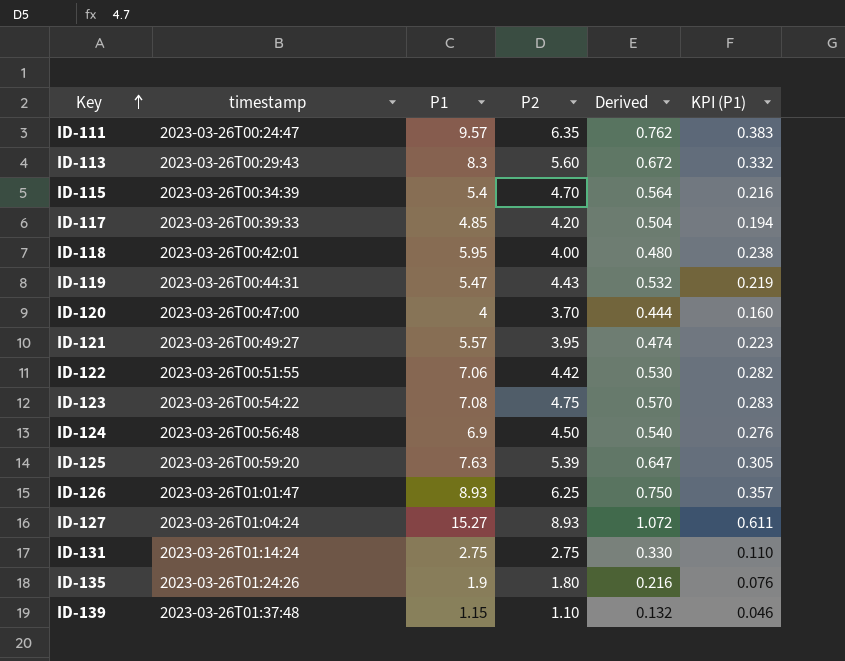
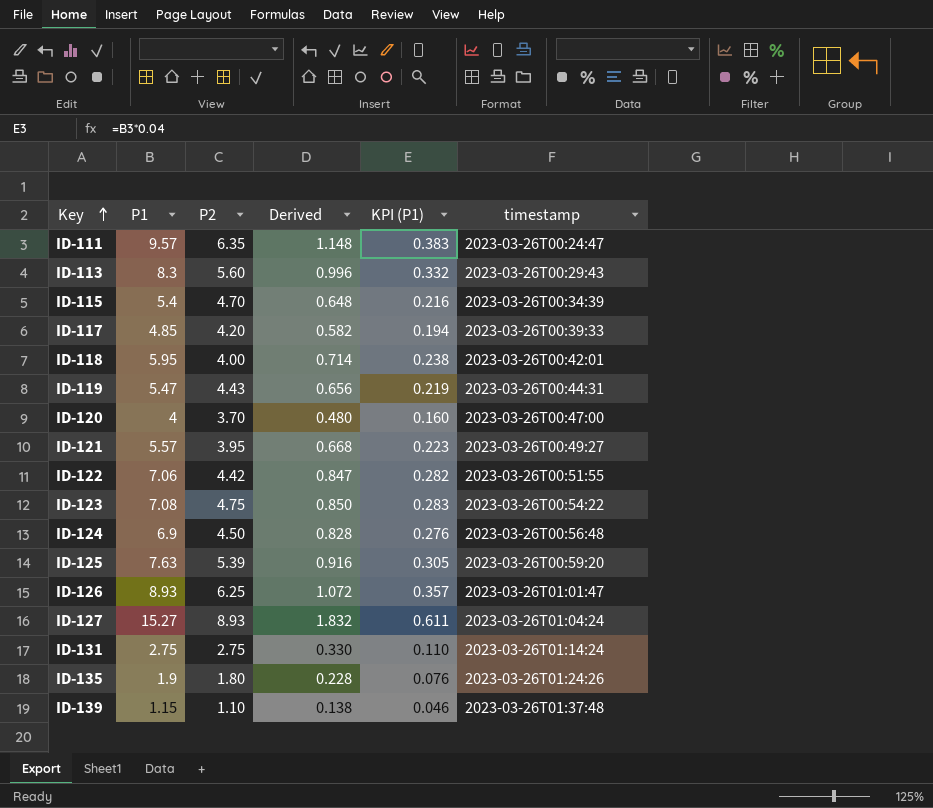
column Derived | formula: [P2] * 0.12 -> [P1] * 0.12
column timestamp | position: 2 -> 6

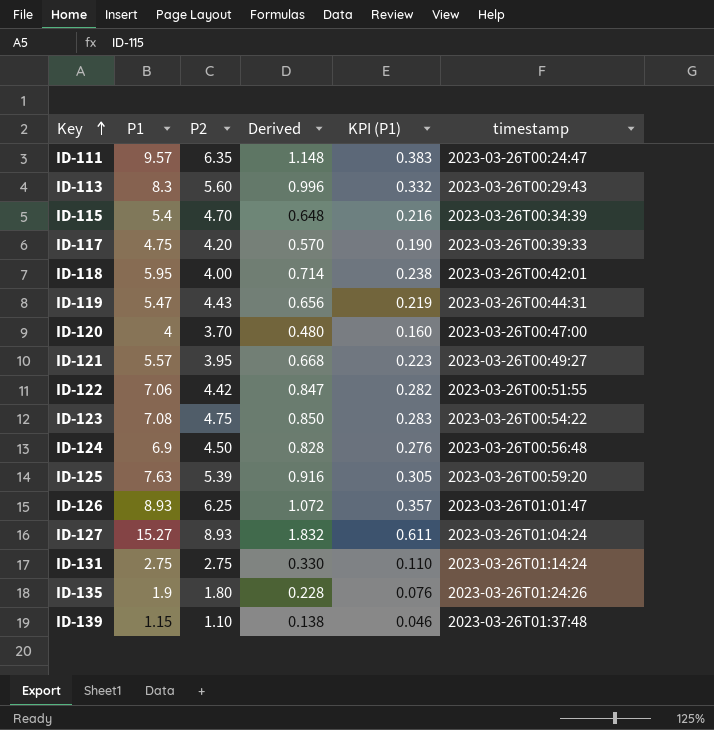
ID-117 | P1: 4.85 -> 4.75
ID-117 | Derived: 0.582 -> 0.570
ID-117 | KPI (P1): 0.194 -> 0.190

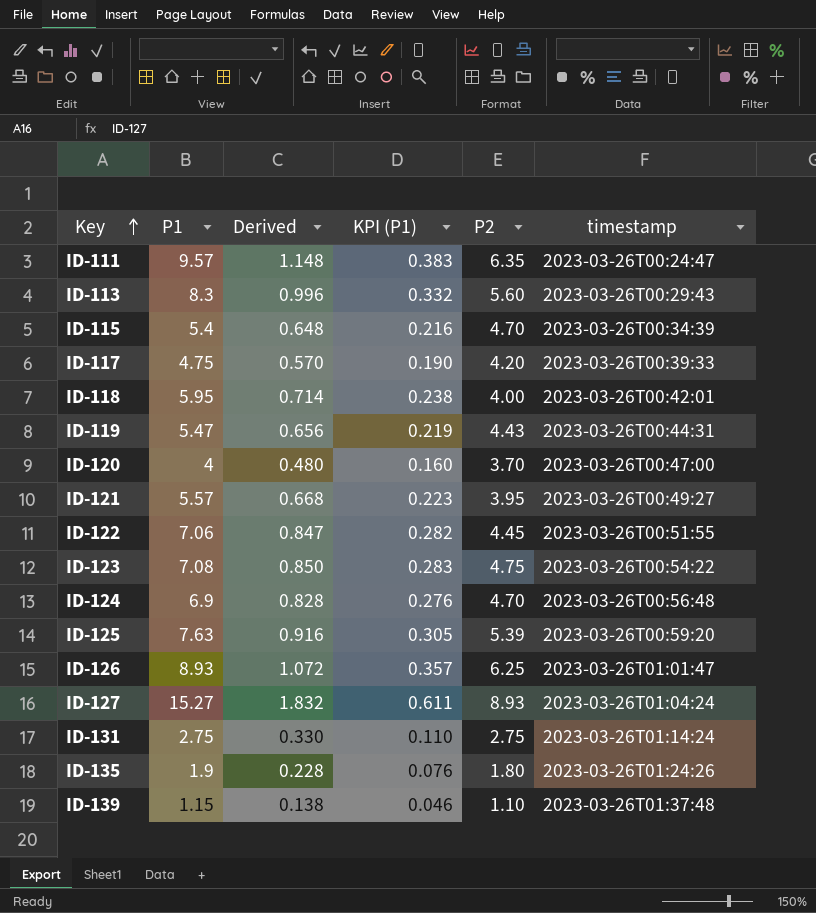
column P2 | position: 3 -> 5
ID-122 | P2: 4.42 -> 4.45
ID-124 | P2: 4.50 -> 4.70

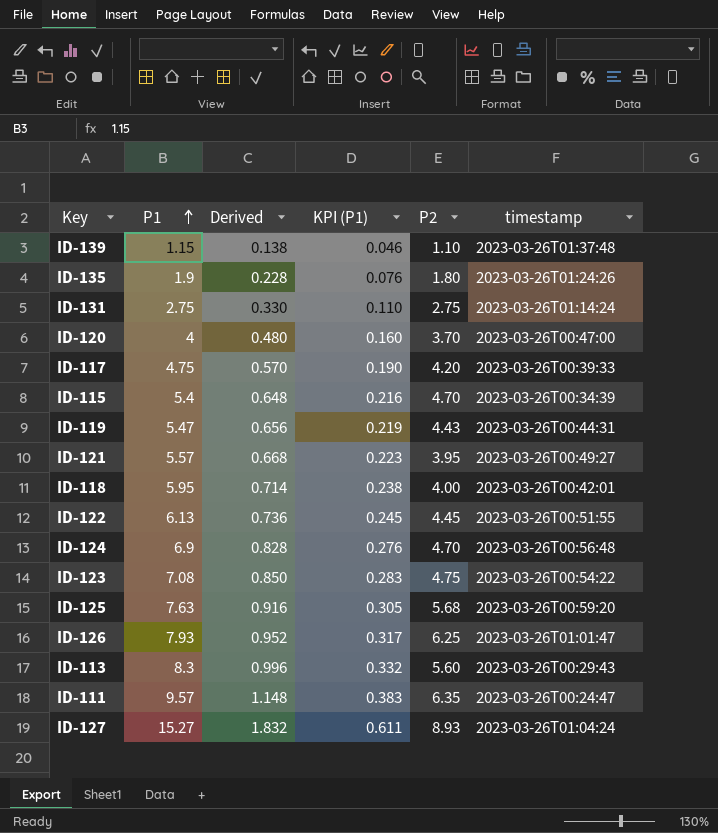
row order: Key ascending -> P1 ascending
ID-122 | P1: 7.06 -> 6.13
ID-122 | Derived: 0.847 -> 0.736
ID-122 | KPI (P1): 0.282 -> 0.245
ID-125 | P2: 5.39 -> 5.68
ID-126 | P1: 8.93 -> 7.93
ID-126 | Derived: 1.072 -> 0.952
ID-126 | KPI (P1): 0.357 -> 0.317

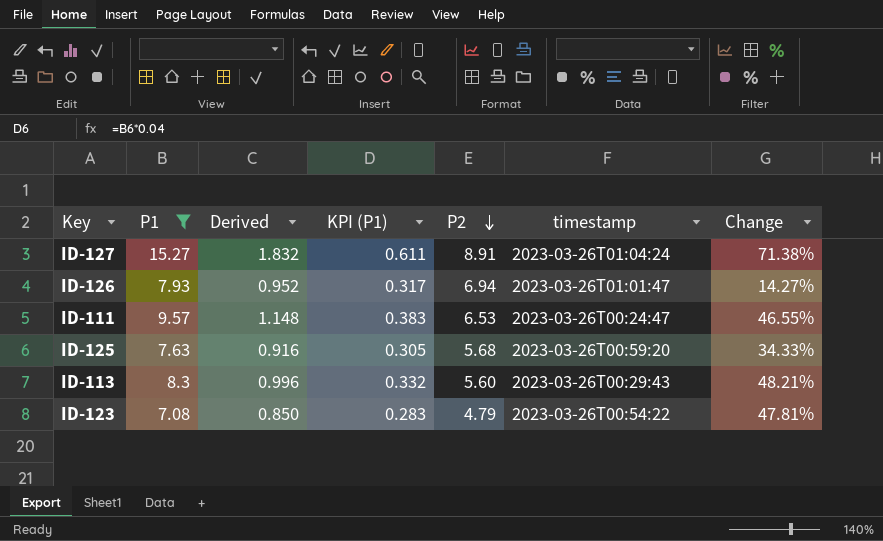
filter: none -> P1 >= 7.08
row order: P1 ascending -> P2 descending
column Change | formula: none -> ([P1] - [P2]) / [P2]
ID-127 | P2: 8.93 -> 8.91
ID-126 | P2: 6.25 -> 6.94
ID-111 | P2: 6.35 -> 6.53
ID-123 | P2: 4.75 -> 4.79

